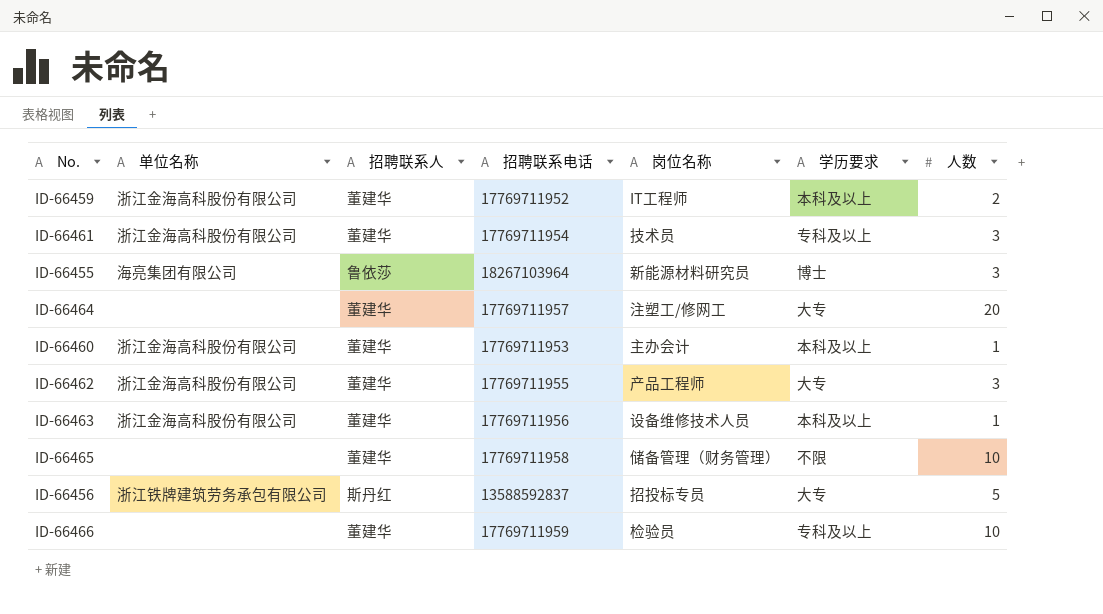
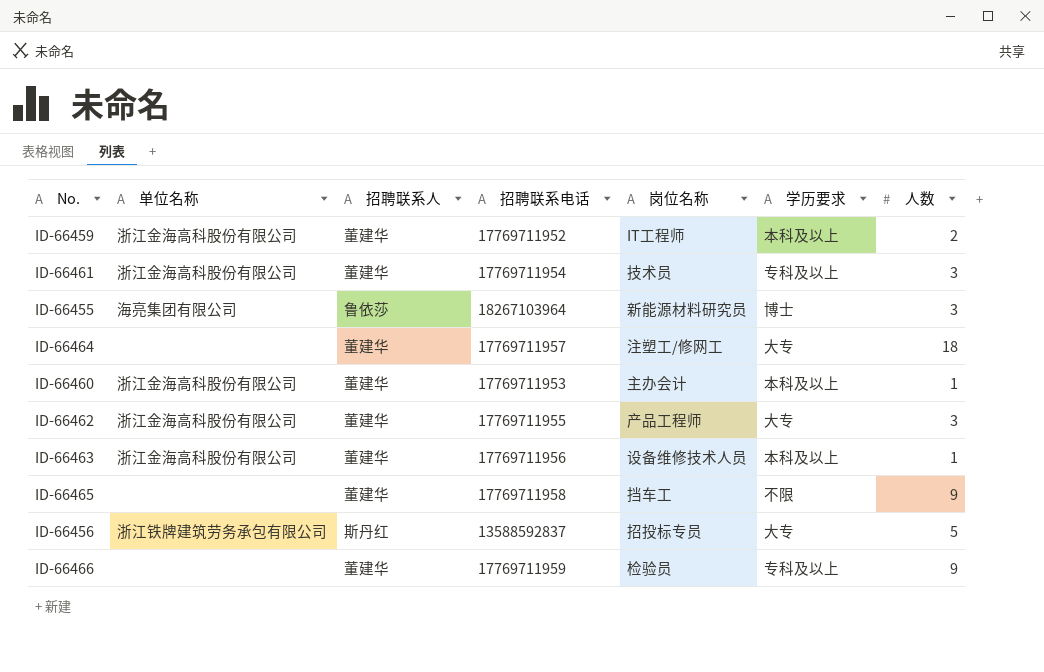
ID-66464 | 人数: 20 -> 18
ID-66465 | 岗位名称: 储备管理（财务管理） -> 挡车工
ID-66465 | 人数: 10 -> 9
ID-66466 | 人数: 10 -> 9

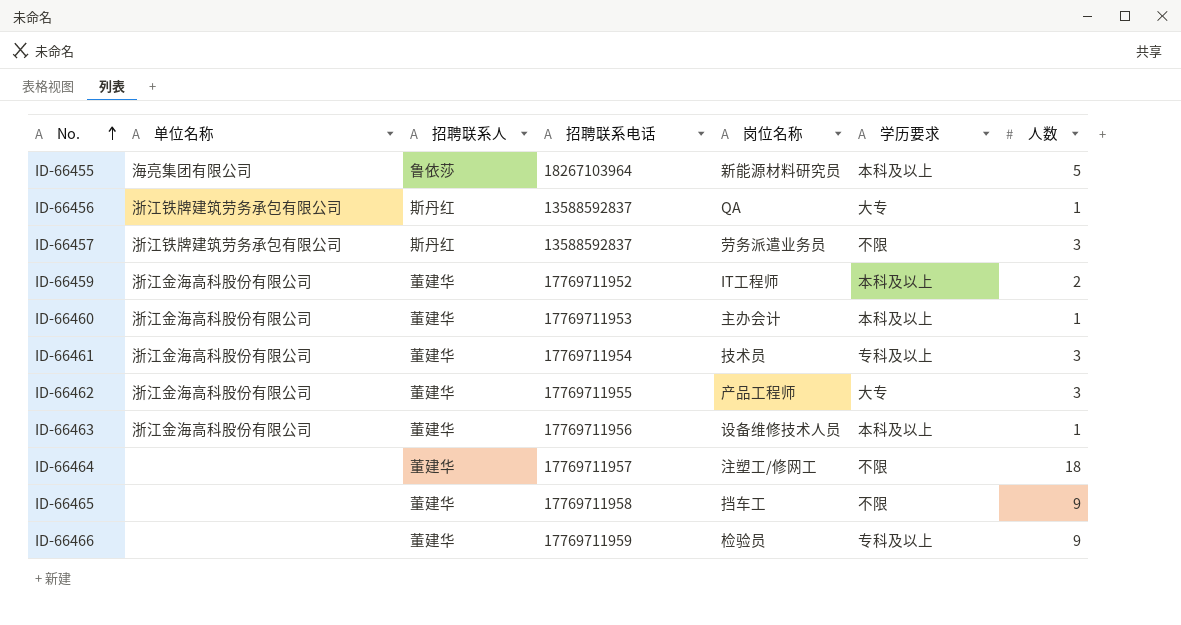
row order: none -> No. ascending
ID-66455 | 学历要求: 博士 -> 本科及以上
ID-66455 | 人数: 3 -> 5
ID-66456 | 岗位名称: 招投标专员 -> QA
ID-66456 | 人数: 5 -> 1
row ID-66457: none -> 浙江铁牌建筑劳务承包有限公司 | 斯丹红 | 13588592837 | 劳务派遣业务员 | 不限 | 3
ID-66464 | 学历要求: 大专 -> 不限

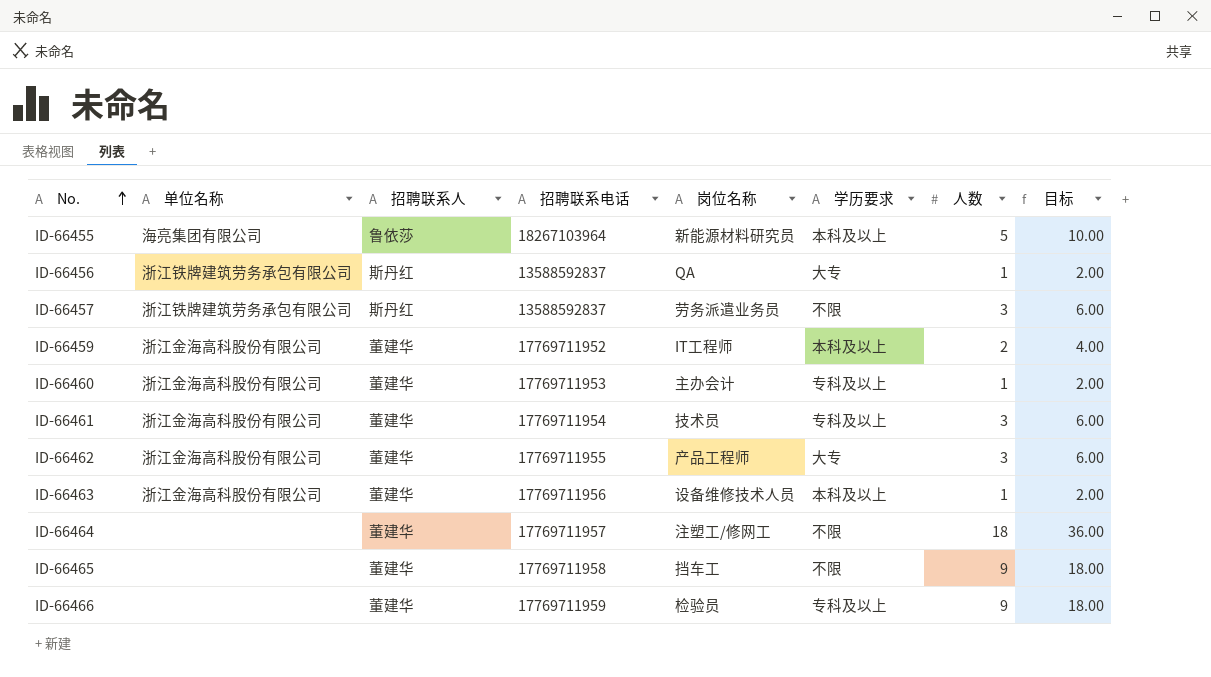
column 目标 | formula: none -> [人数] * 2
ID-66460 | 学历要求: 本科及以上 -> 专科及以上

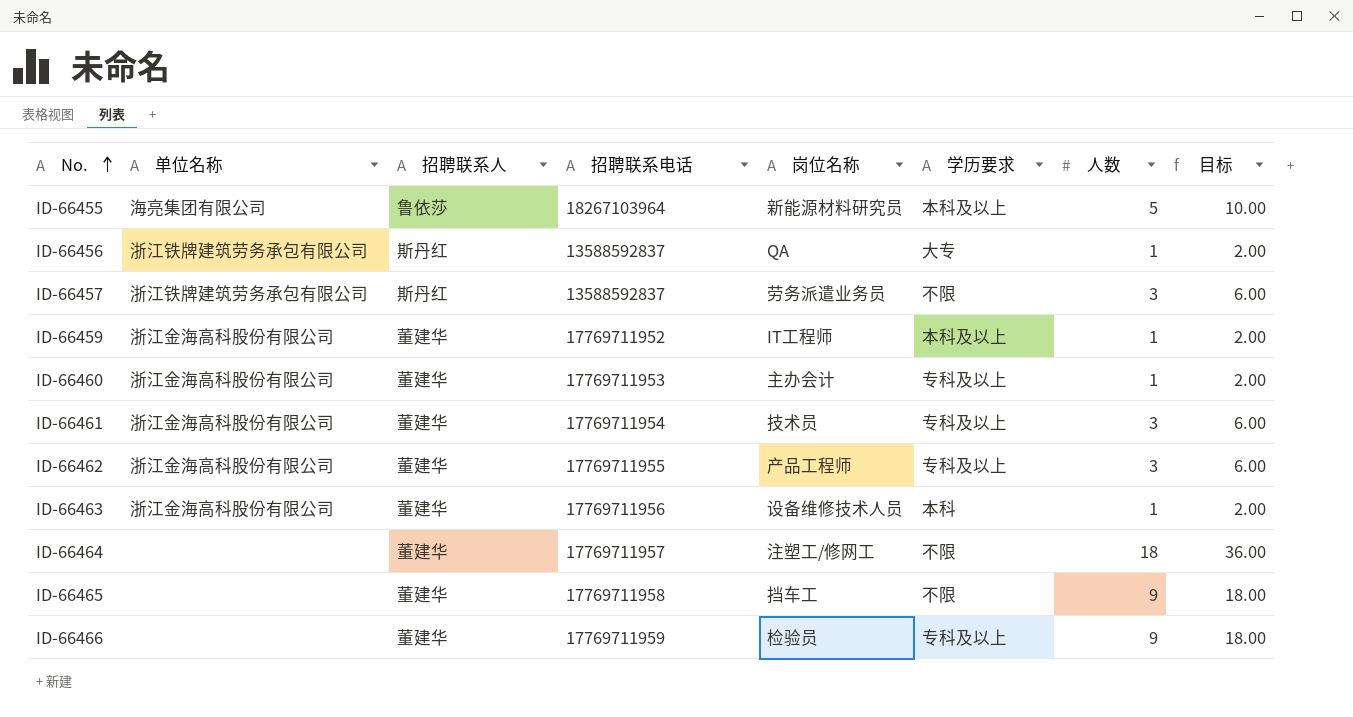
ID-66459 | 人数: 2 -> 1
ID-66459 | 目标: 4.00 -> 2.00
ID-66462 | 学历要求: 大专 -> 专科及以上
ID-66463 | 学历要求: 本科及以上 -> 本科

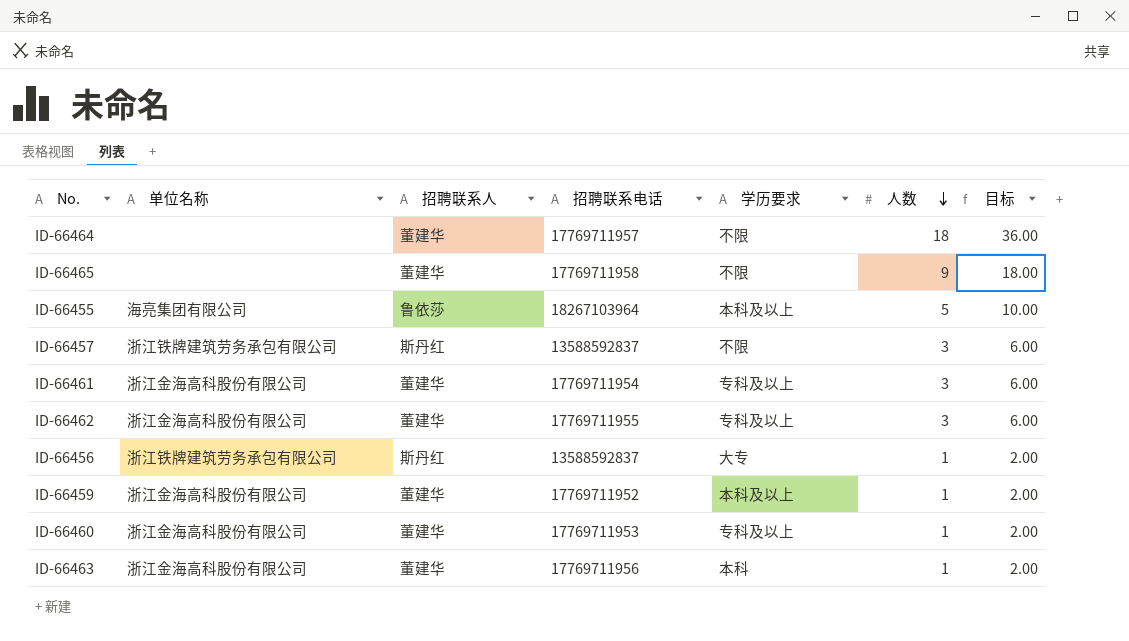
row order: No. ascending -> 人数 descending
column 岗位名称 | position: 5 -> none
row ID-66466: none | 董建华 | 17769711959 | 检验员 | 专科及以上 | 9 | 18.00 -> none

